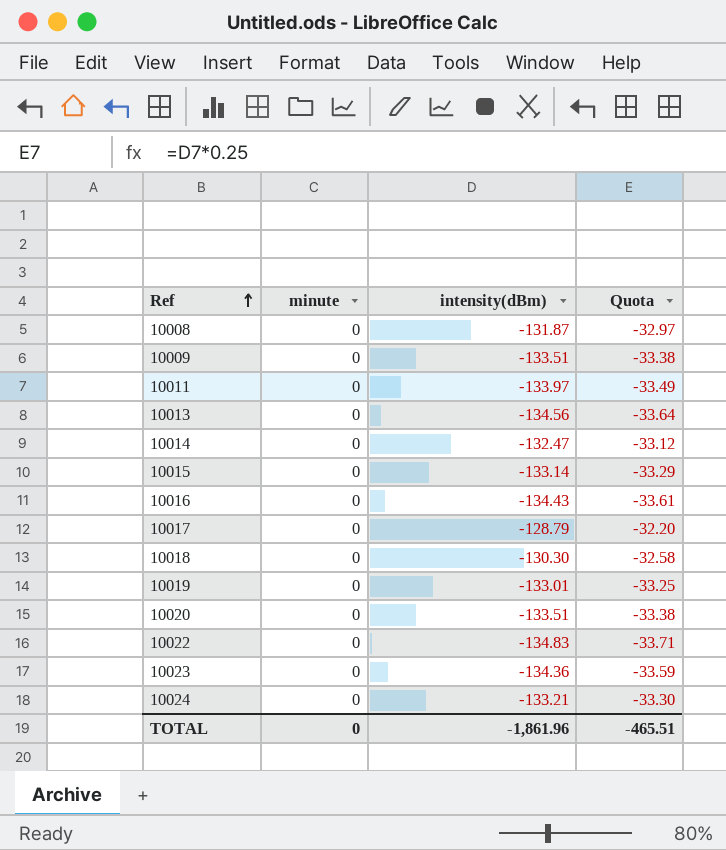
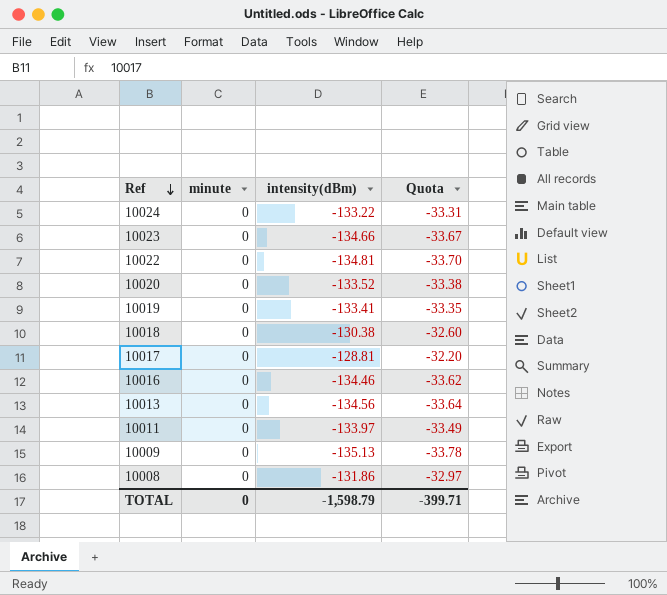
row order: Ref ascending -> Ref descending
row 10014: 0 | -132.47 | -33.12 -> none
row 10015: 0 | -133.14 | -33.29 -> none
10024 | intensity(dBm): -133.21 -> -133.22
10024 | Quota: -33.30 -> -33.31
10023 | intensity(dBm): -134.36 -> -134.66
10023 | Quota: -33.59 -> -33.67
10022 | intensity(dBm): -134.83 -> -134.81
10022 | Quota: -33.71 -> -33.70
10020 | intensity(dBm): -133.51 -> -133.52
10019 | intensity(dBm): -133.01 -> -133.41
10019 | Quota: -33.25 -> -33.35
10018 | intensity(dBm): -130.30 -> -130.38
10018 | Quota: -32.58 -> -32.60
10017 | intensity(dBm): -128.79 -> -128.81
10016 | intensity(dBm): -134.43 -> -134.46
10016 | Quota: -33.61 -> -33.62
10009 | intensity(dBm): -133.51 -> -135.13
10009 | Quota: -33.38 -> -33.78
10008 | intensity(dBm): -131.87 -> -131.86
TOTAL | intensity(dBm): -1,861.96 -> -1,598.79
TOTAL | Quota: -465.51 -> -399.71

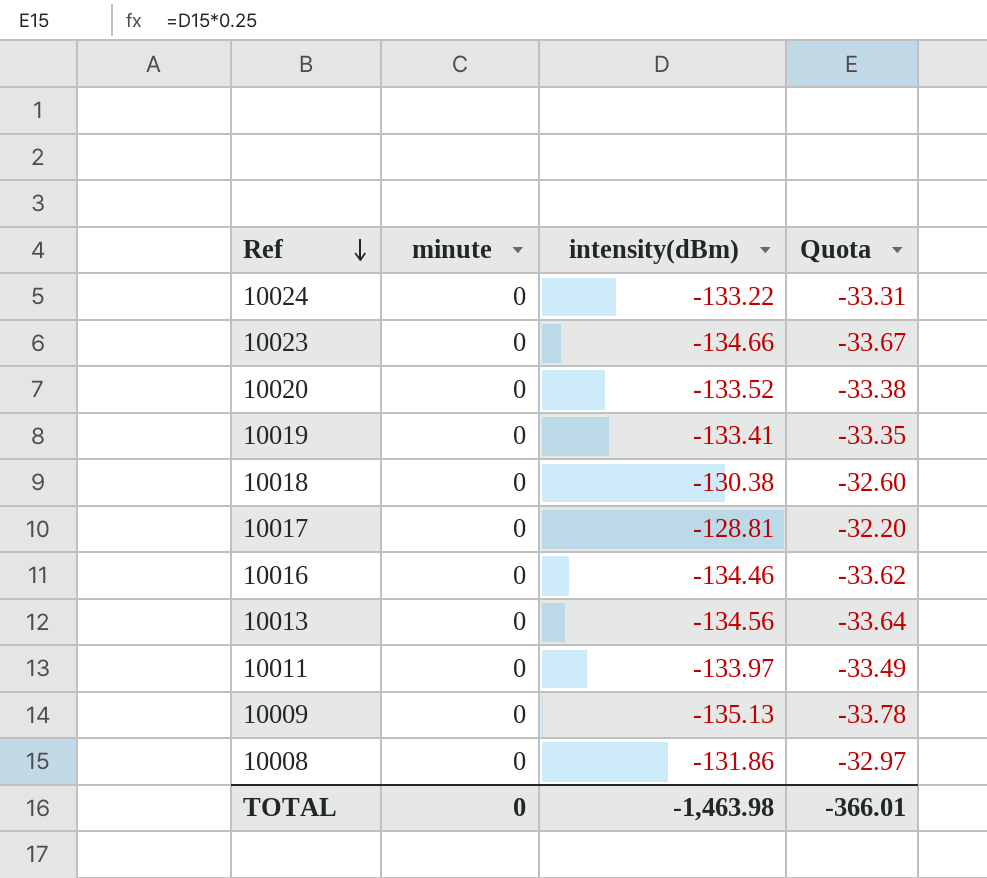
row 10022: 0 | -134.81 | -33.70 -> none
TOTAL | intensity(dBm): -1,598.79 -> -1,463.98
TOTAL | Quota: -399.71 -> -366.01

